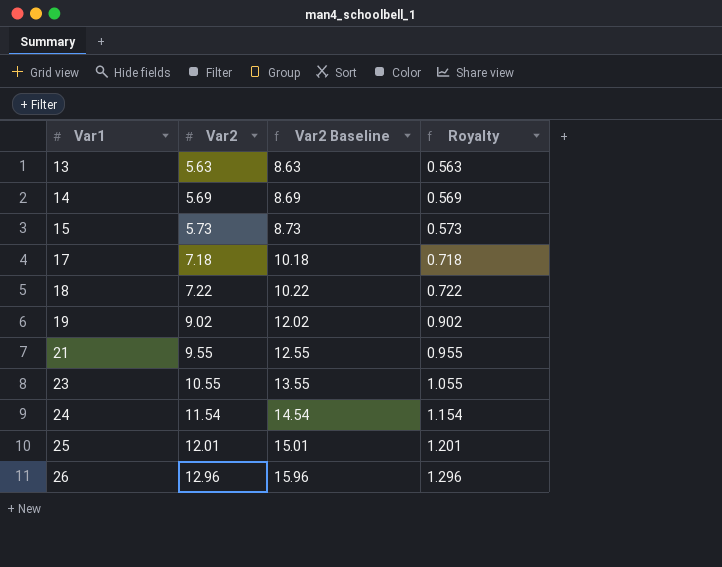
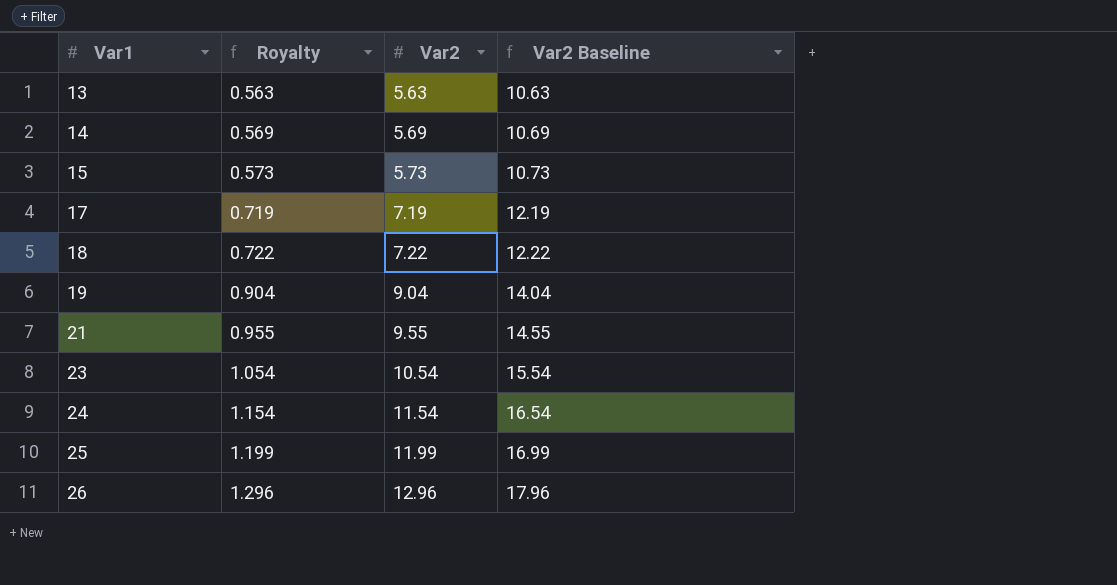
column Royalty | position: 4 -> 2
column Var2 Baseline | formula: [Var2] + 3 -> [Var2] + 5
17 | Royalty: 0.718 -> 0.719
17 | Var2: 7.18 -> 7.19
19 | Royalty: 0.902 -> 0.904
19 | Var2: 9.02 -> 9.04
23 | Royalty: 1.055 -> 1.054
23 | Var2: 10.55 -> 10.54
25 | Royalty: 1.201 -> 1.199
25 | Var2: 12.01 -> 11.99

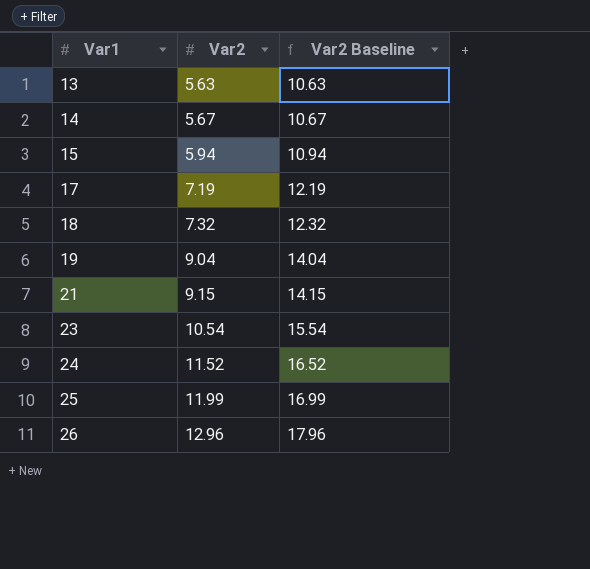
column Royalty | formula: [Var2] * 0.1 -> none
14 | Var2: 5.69 -> 5.67
14 | Var2 Baseline: 10.69 -> 10.67
15 | Var2: 5.73 -> 5.94
15 | Var2 Baseline: 10.73 -> 10.94
18 | Var2: 7.22 -> 7.32
18 | Var2 Baseline: 12.22 -> 12.32
21 | Var2: 9.55 -> 9.15
21 | Var2 Baseline: 14.55 -> 14.15
24 | Var2: 11.54 -> 11.52
24 | Var2 Baseline: 16.54 -> 16.52

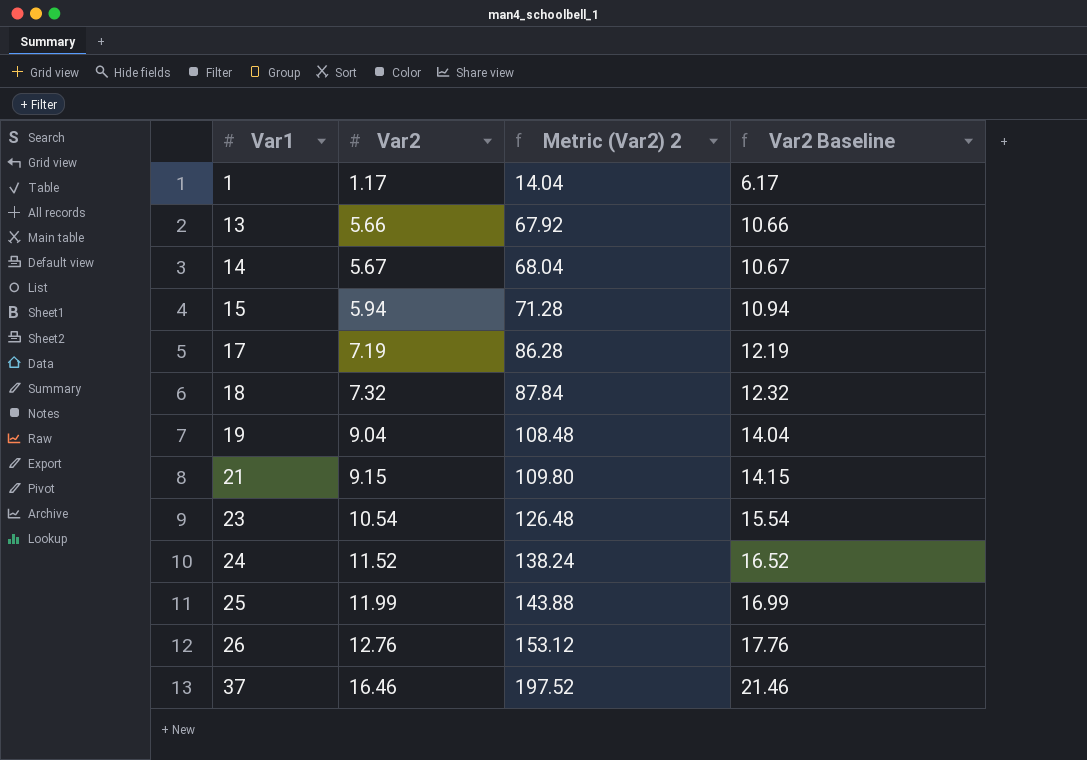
column Metric (Var2) 2 | formula: none -> [Var2] * 12
row 1: none -> 1.17 | 14.04 | 6.17
13 | Var2: 5.63 -> 5.66
13 | Var2 Baseline: 10.63 -> 10.66
26 | Var2: 12.96 -> 12.76
26 | Var2 Baseline: 17.96 -> 17.76
row 37: none -> 16.46 | 197.52 | 21.46

